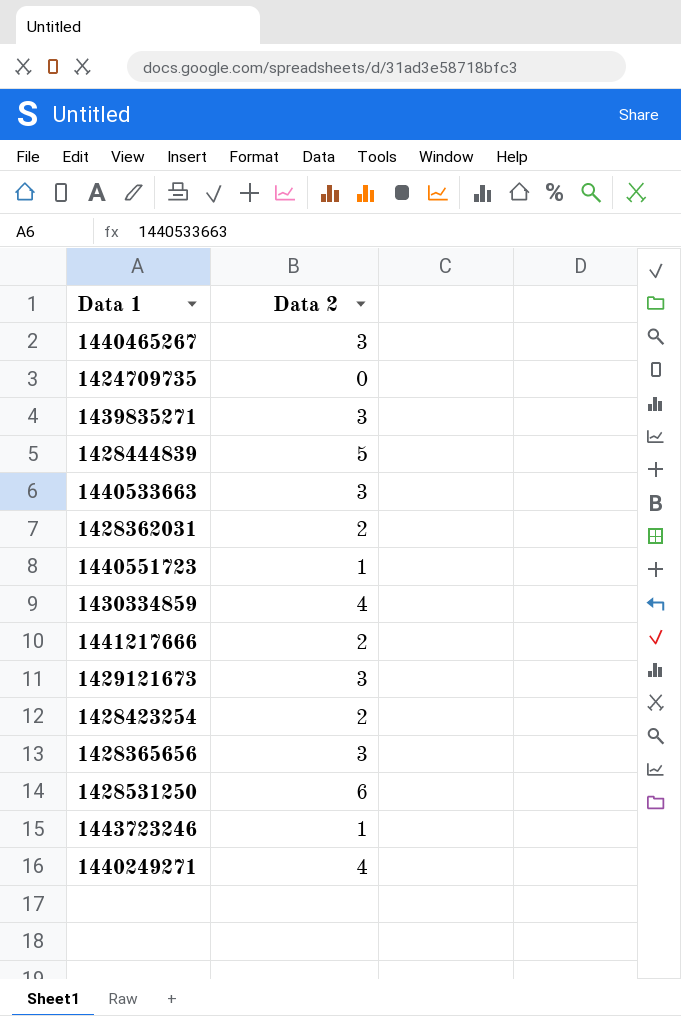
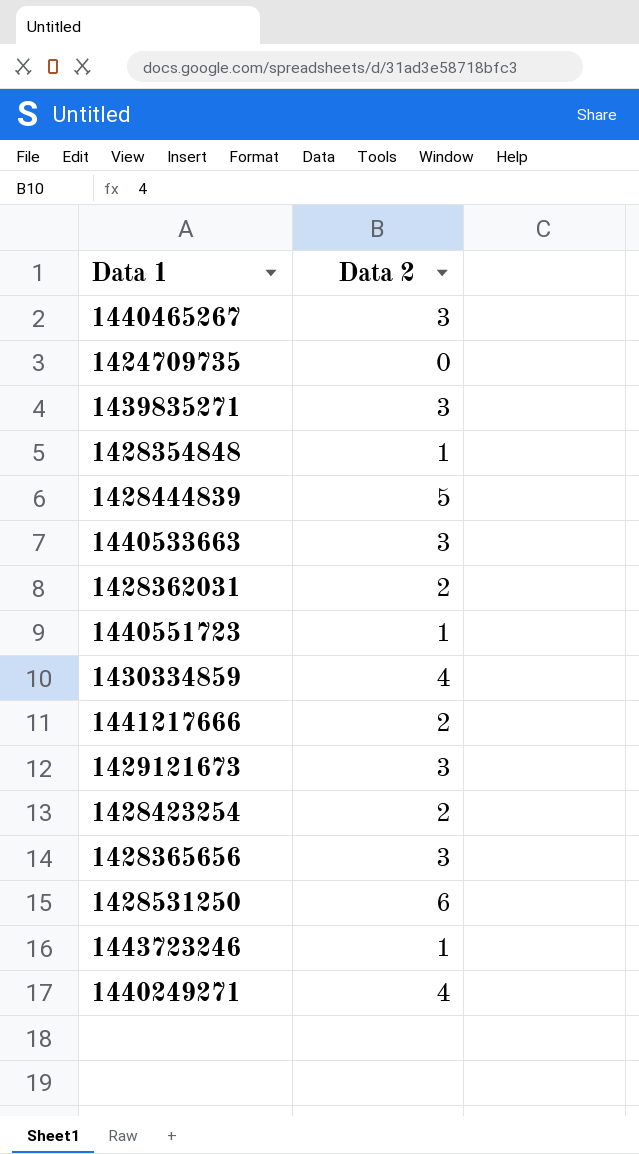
row 1428354848: none -> 1

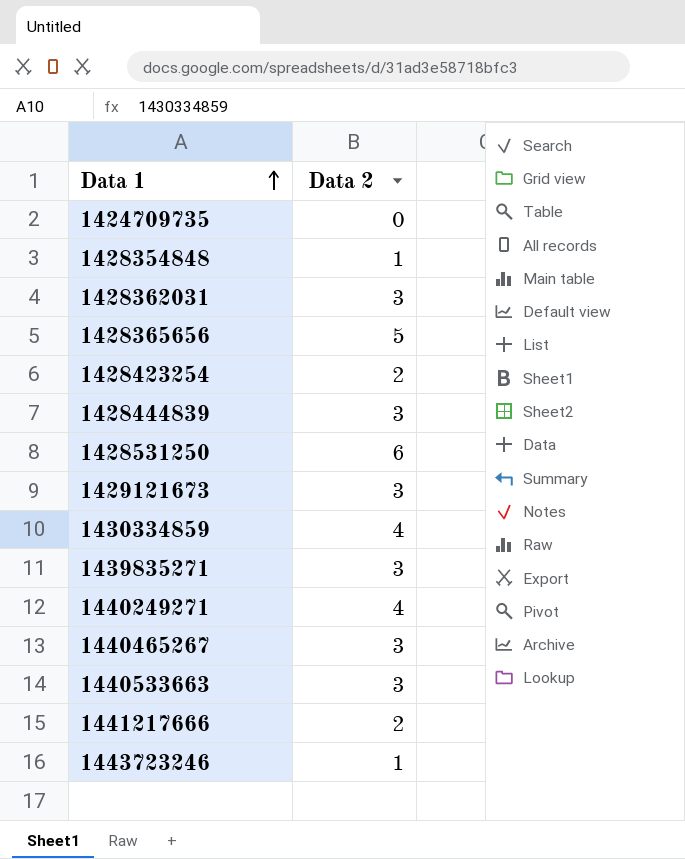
row order: none -> Data 1 ascending
row 1440551723: 1 -> none
1428362031 | Data 2: 2 -> 3
1428365656 | Data 2: 3 -> 5
1428444839 | Data 2: 5 -> 3

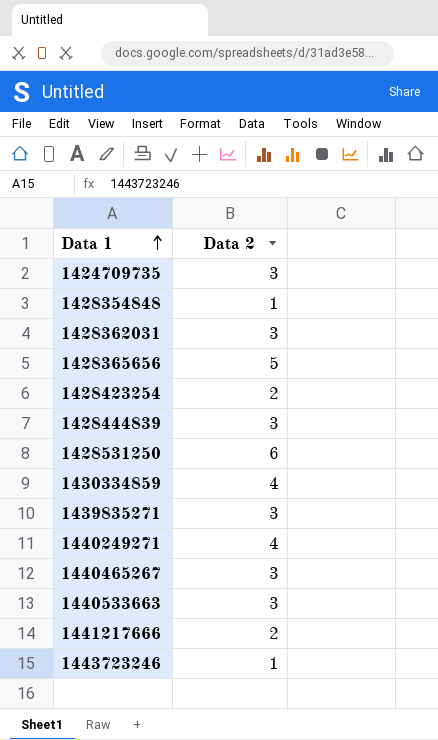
row 1429121673: 3 -> none
1424709735 | Data 2: 0 -> 3

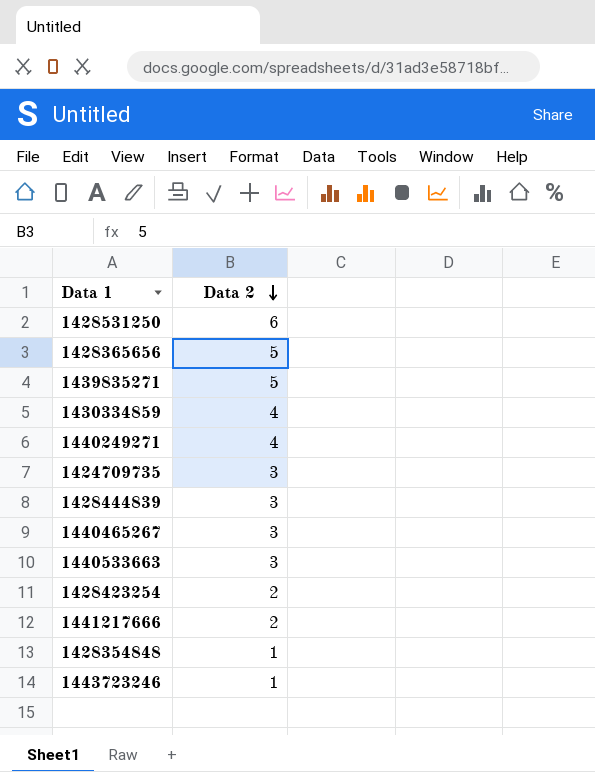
row order: Data 1 ascending -> Data 2 descending
row 1428362031: 3 -> none
1439835271 | Data 2: 3 -> 5

